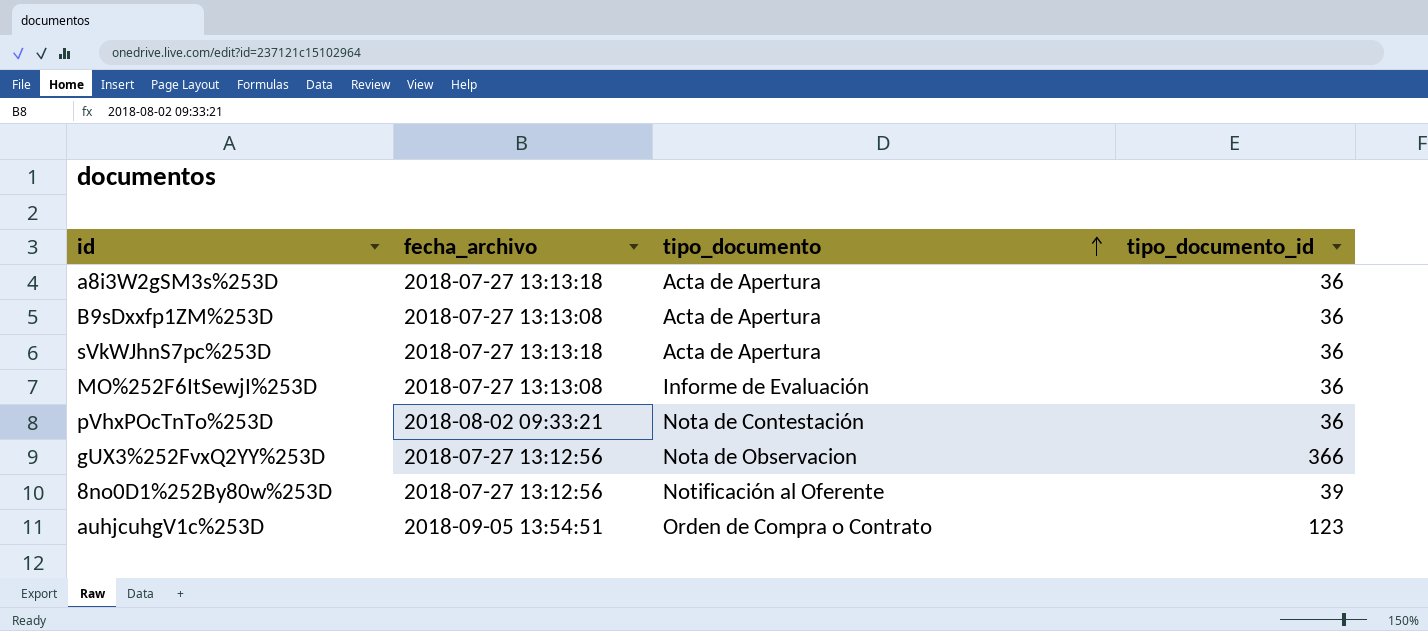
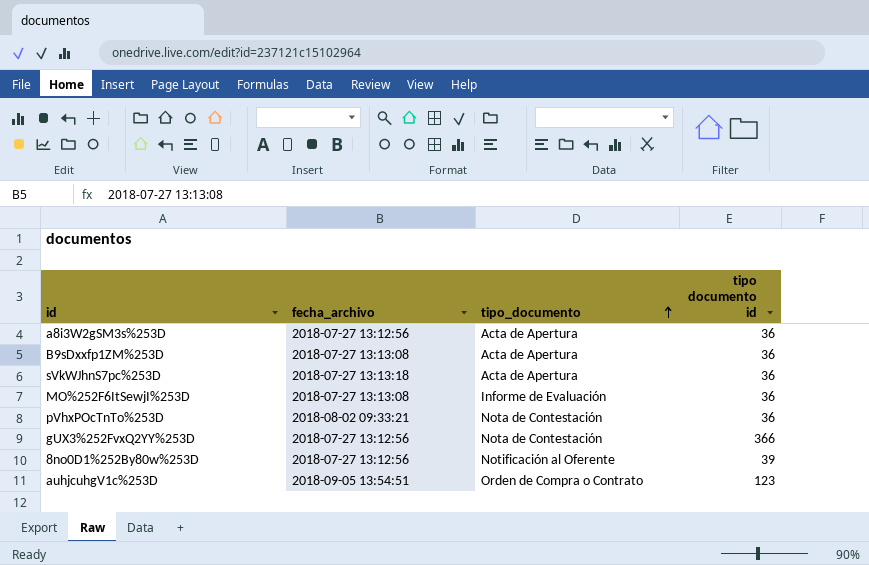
column name: tipo_documento_id -> tipo documento id
a8i3W2gSM3s%253D | fecha_archivo: 2018-07-27 13:13:18 -> 2018-07-27 13:12:56
gUX3%252FvxQ2YY%253D | tipo_documento: Nota de Observacion -> Nota de Contestación

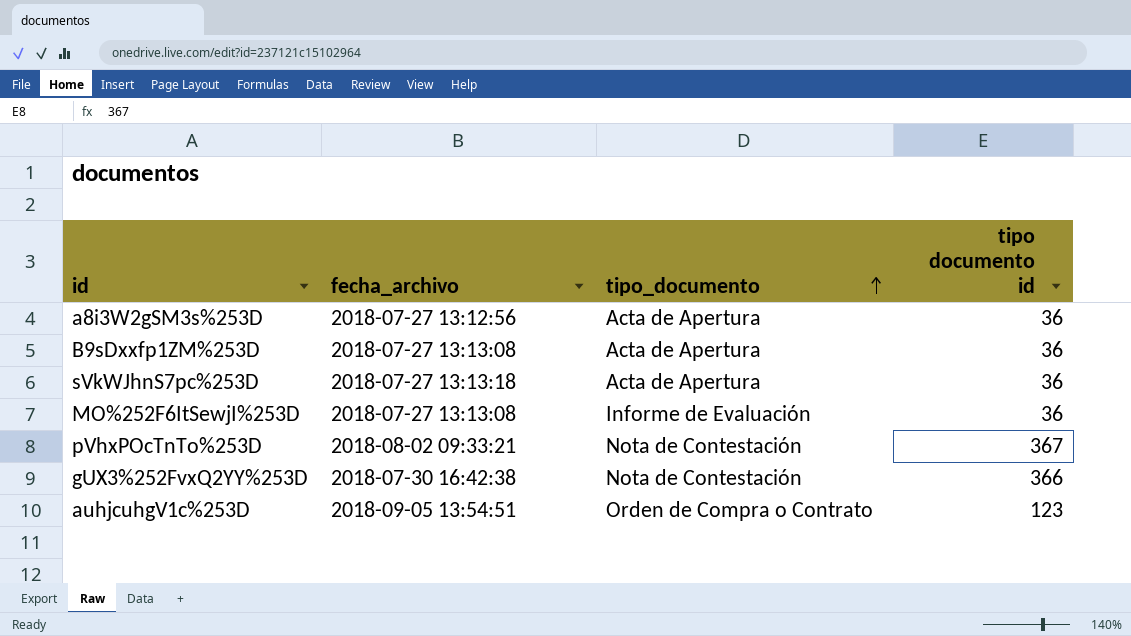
row 8no0D1%252By80w%253D: 2018-07-27 13:12:56 | Notificación al Oferente | 39 -> none
pVhxPOcTnTo%253D | tipo documento id: 36 -> 367
gUX3%252FvxQ2YY%253D | fecha_archivo: 2018-07-27 13:12:56 -> 2018-07-30 16:42:38

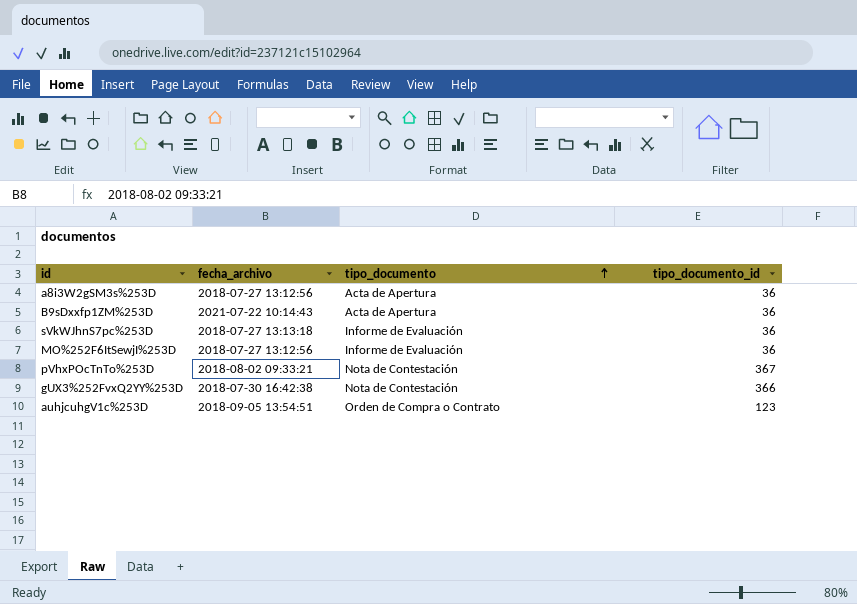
column name: tipo documento id -> tipo_documento_id
B9sDxxfp1ZM%253D | fecha_archivo: 2018-07-27 13:13:08 -> 2021-07-22 10:14:43
sVkWJhnS7pc%253D | tipo_documento: Acta de Apertura -> Informe de Evaluación
MO%252F6ItSewjI%253D | fecha_archivo: 2018-07-27 13:13:08 -> 2018-07-27 13:12:56

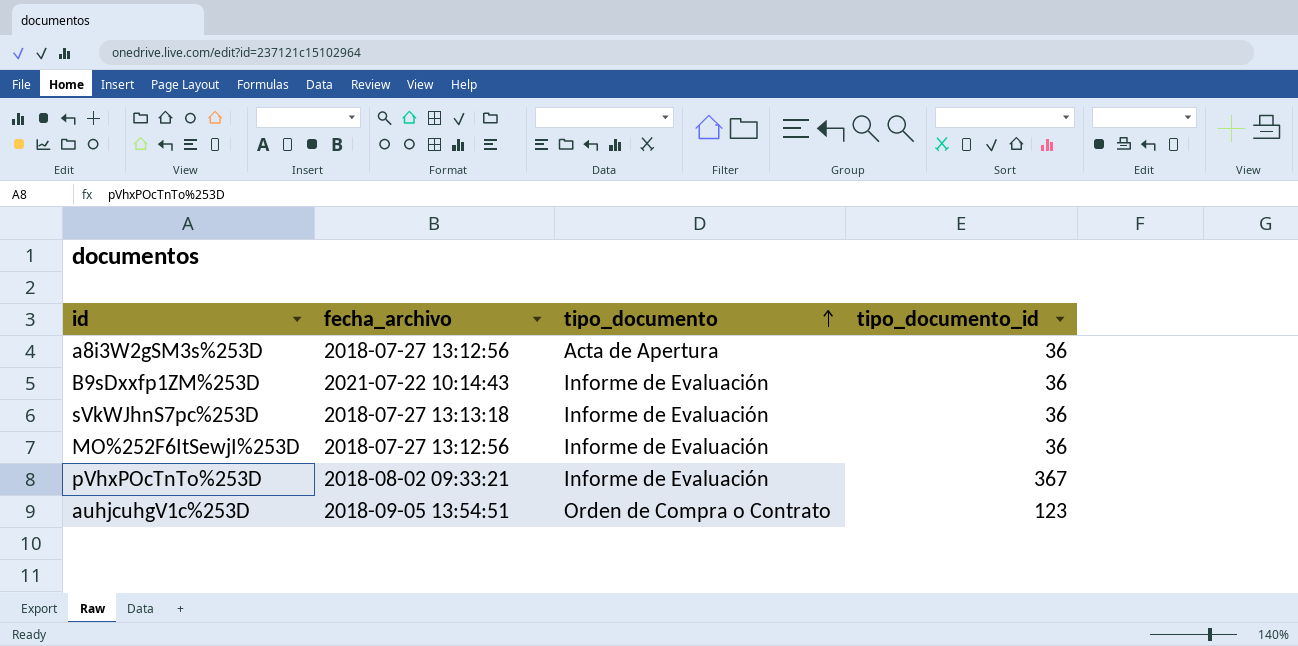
row gUX3%252FvxQ2YY%253D: 2018-07-30 16:42:38 | Nota de Contestación | 366 -> none
B9sDxxfp1ZM%253D | tipo_documento: Acta de Apertura -> Informe de Evaluación
pVhxPOcTnTo%253D | tipo_documento: Nota de Contestación -> Informe de Evaluación

